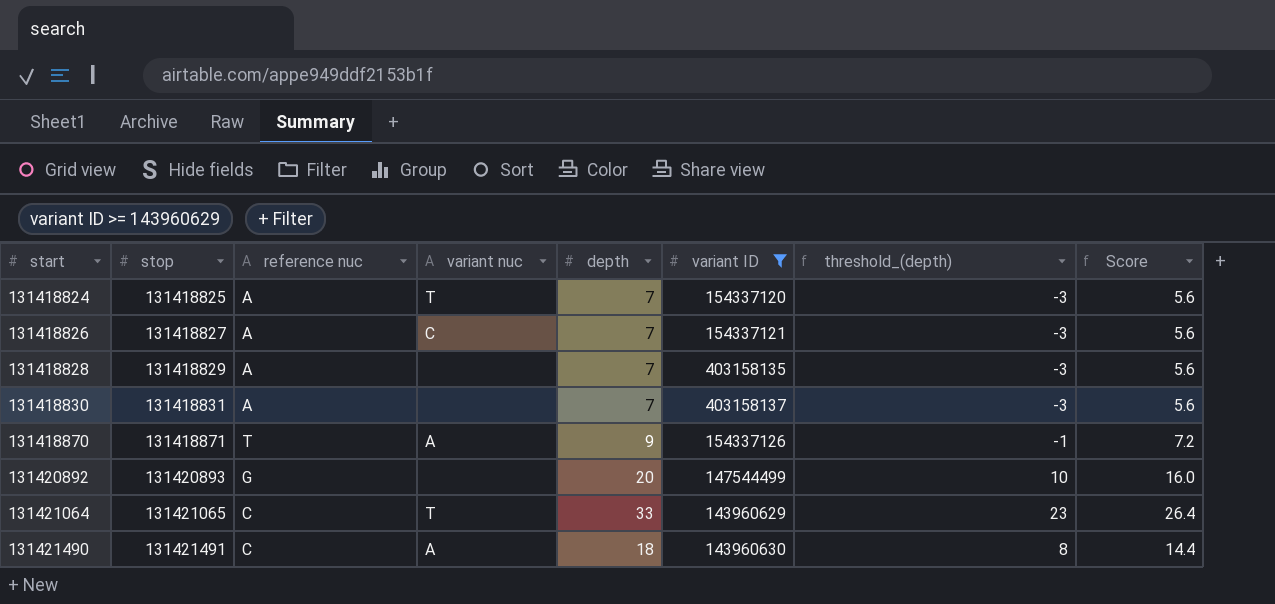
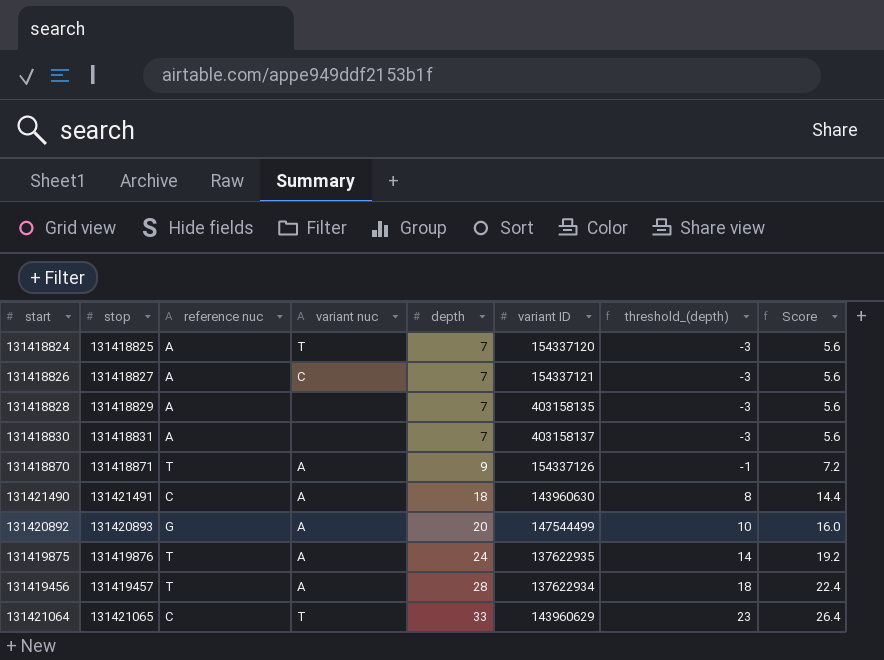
filter: variant ID >= 143960629 -> none
row order: start ascending -> depth ascending
131420892 | variant nuc: none -> A

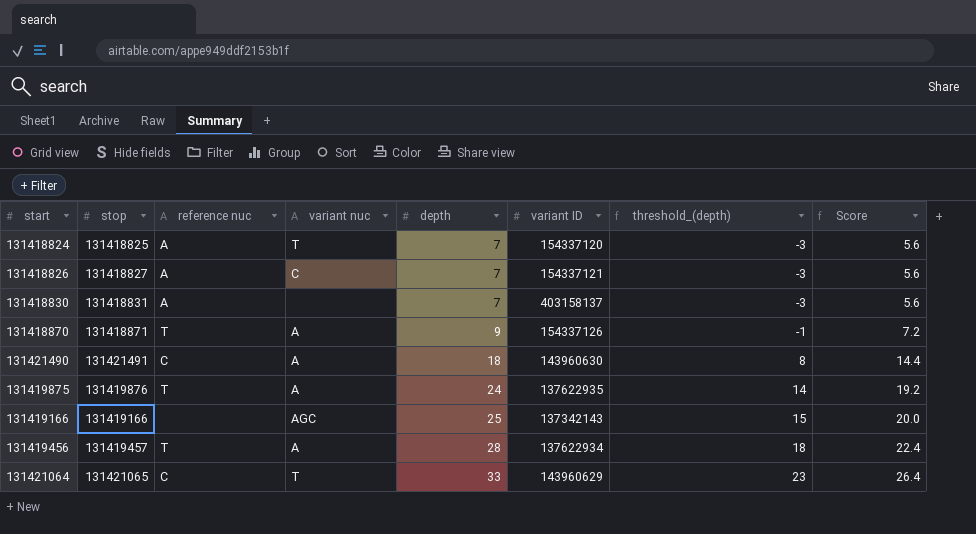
row 131418828: 131418829 | A | none | 7 | 403158135 | -3 | 5.6 -> none
row 131420892: 131420893 | G | A | 20 | 147544499 | 10 | 16.0 -> none
row 131419166: none -> 131419166 | none | AGC | 25 | 137342143 | 15 | 20.0

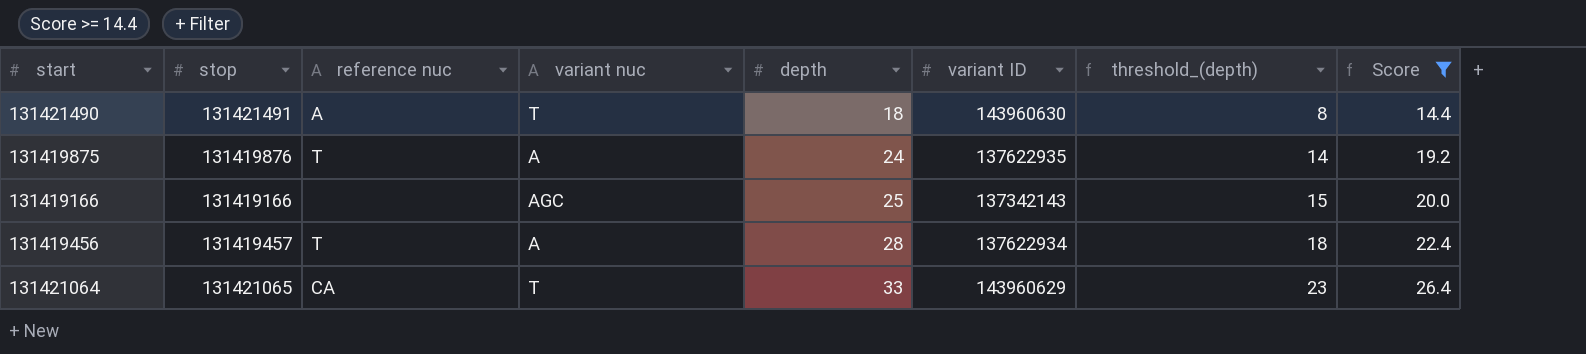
filter: none -> Score >= 14.4
131421490 | reference nuc: C -> A
131421490 | variant nuc: A -> T
131421064 | reference nuc: C -> CA

